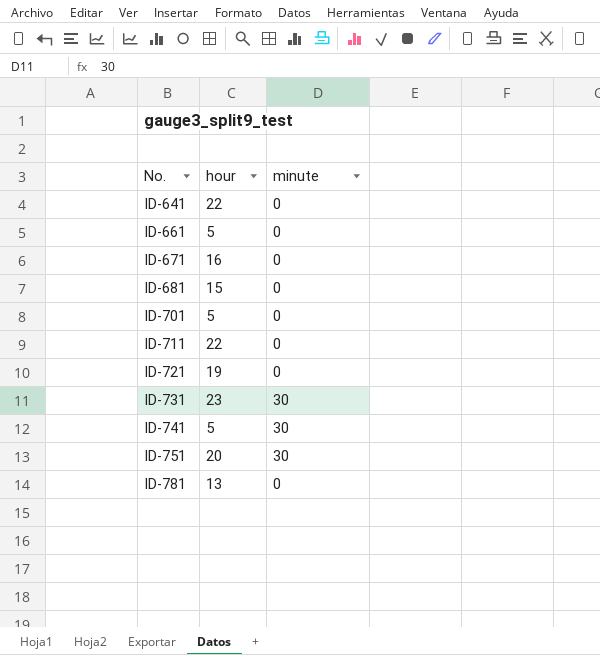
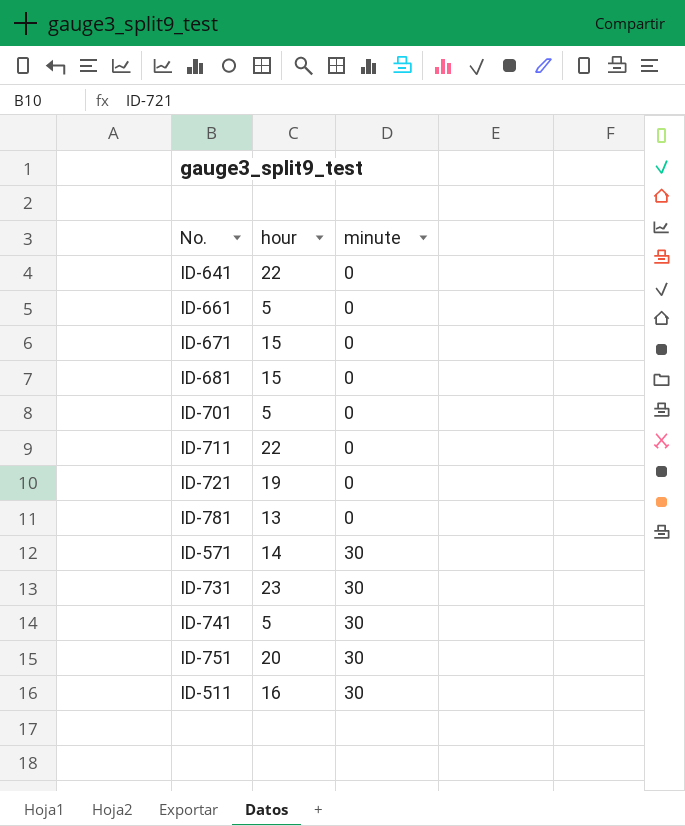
row order: No. ascending -> minute ascending
ID-671 | hour: 16 -> 15
row ID-571: none -> 14 | 30
row ID-511: none -> 16 | 30

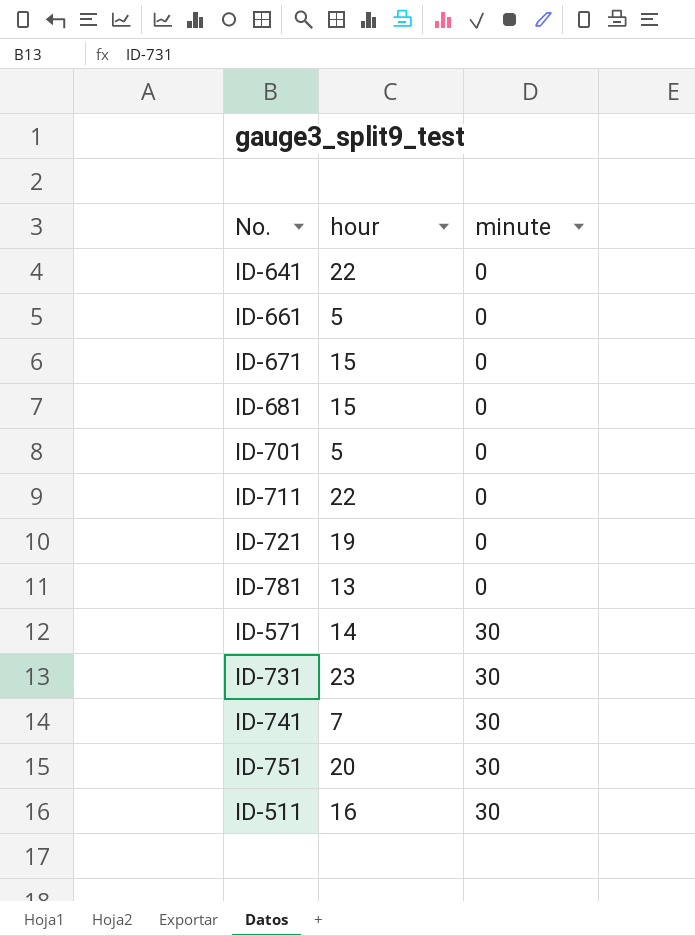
ID-741 | hour: 5 -> 7

